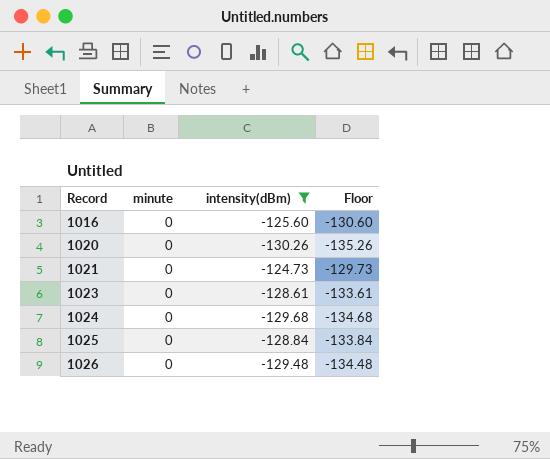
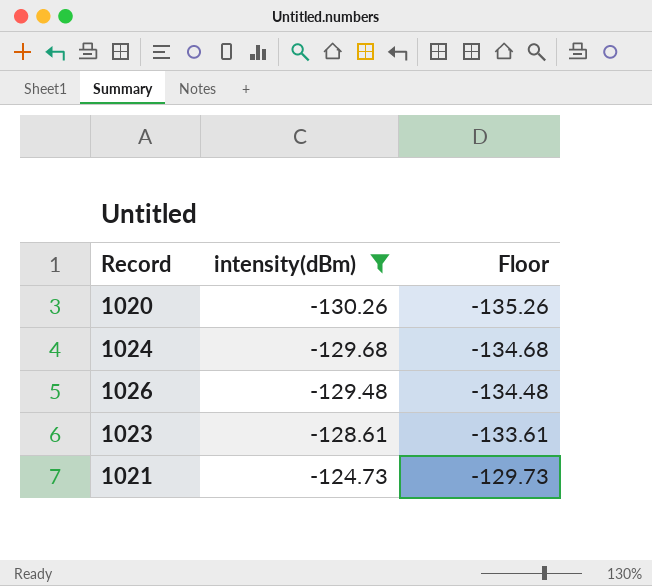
row order: Record ascending -> intensity(dBm) ascending
column minute | position: 2 -> none
row 1016: 0 | -125.60 | -130.60 -> none
row 1025: 0 | -128.84 | -133.84 -> none

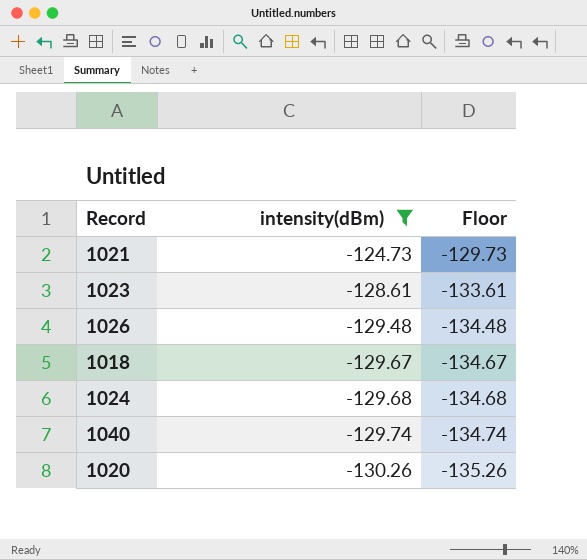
row order: intensity(dBm) ascending -> intensity(dBm) descending
row 1018: none -> -129.67 | -134.67
row 1040: none -> -129.74 | -134.74

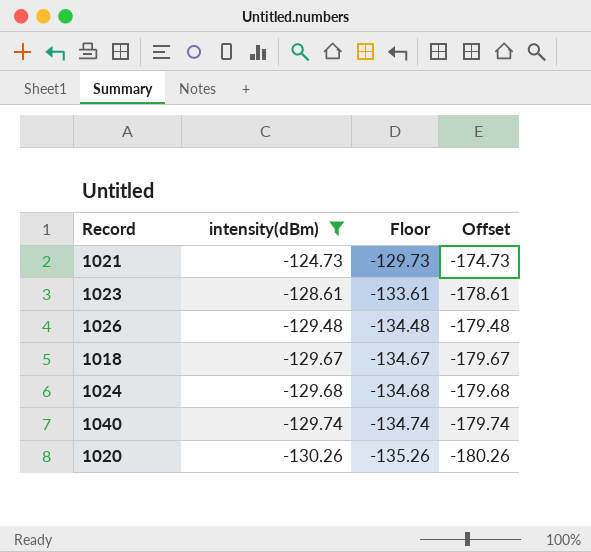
column Offset | formula: none -> [intensity(dBm)] - 50

